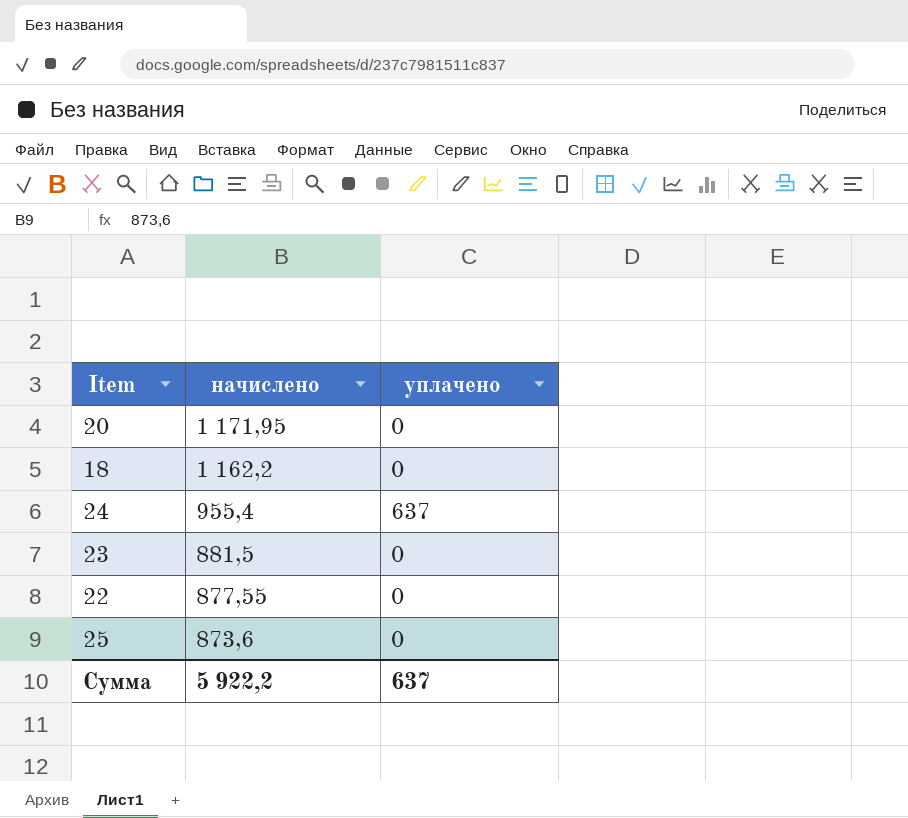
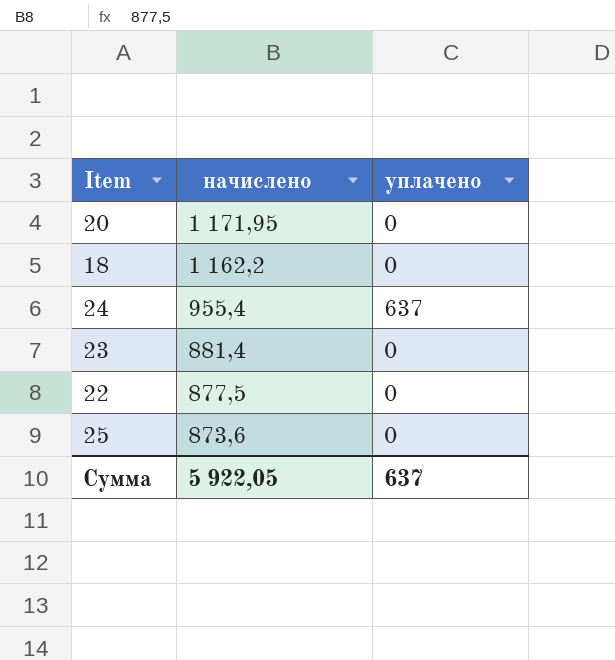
23 | начислено: 881,5 -> 881,4
22 | начислено: 877,55 -> 877,5
Сумма | начислено: 5 922,2 -> 5 922,05

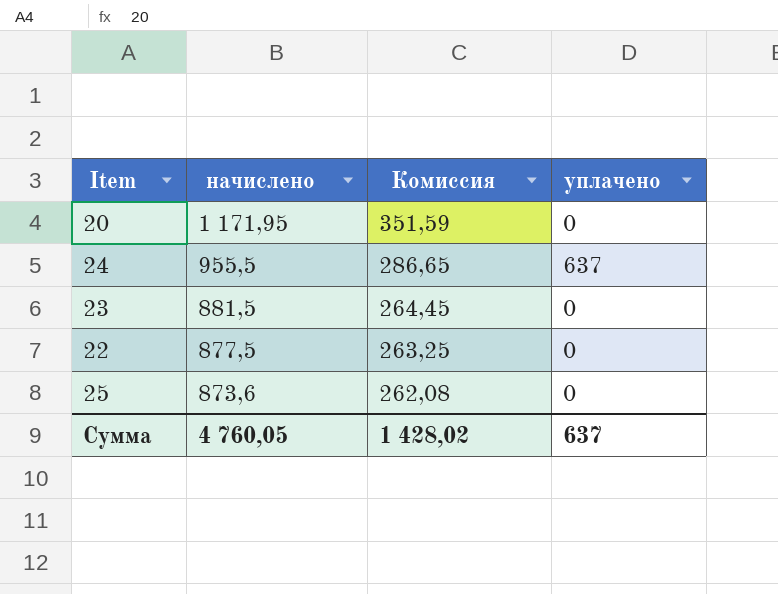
column Комиссия | formula: none -> [начислено] * 0,3
row 18: 1 162,2 | 0 -> none
24 | начислено: 955,4 -> 955,5
23 | начислено: 881,4 -> 881,5
Сумма | начислено: 5 922,05 -> 4 760,05

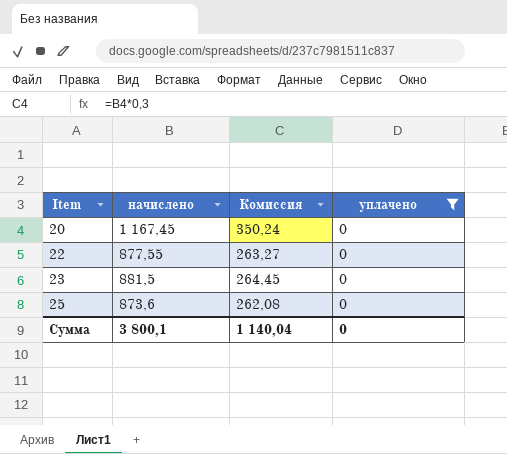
filter: none -> уплачено = 0
row order: начислено descending -> Item ascending
20 | начислено: 1 171,95 -> 1 167,45
20 | Комиссия: 351,59 -> 350,24
22 | начислено: 877,5 -> 877,55
22 | Комиссия: 263,25 -> 263,27
Сумма | начислено: 4 760,05 -> 3 800,1
Сумма | Комиссия: 1 428,02 -> 1 140,04
Сумма | уплачено: 637 -> 0

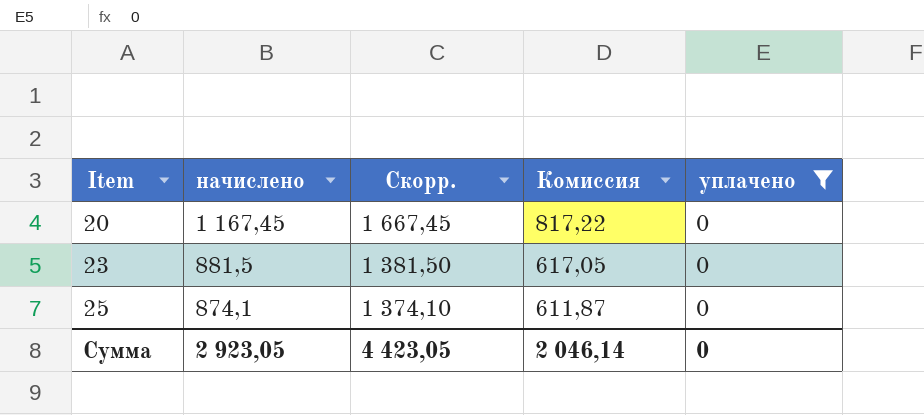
column Скорр. | formula: none -> [начислено] + 500
column Комиссия | formula: [начислено] * 0,3 -> [начислено] * 0,7
row 22: 877,55 | 263,27 | 0 -> none
25 | начислено: 873,6 -> 874,1
Сумма | начислено: 3 800,1 -> 2 923,05
Сумма | Комиссия: 1 140,04 -> 2 046,14

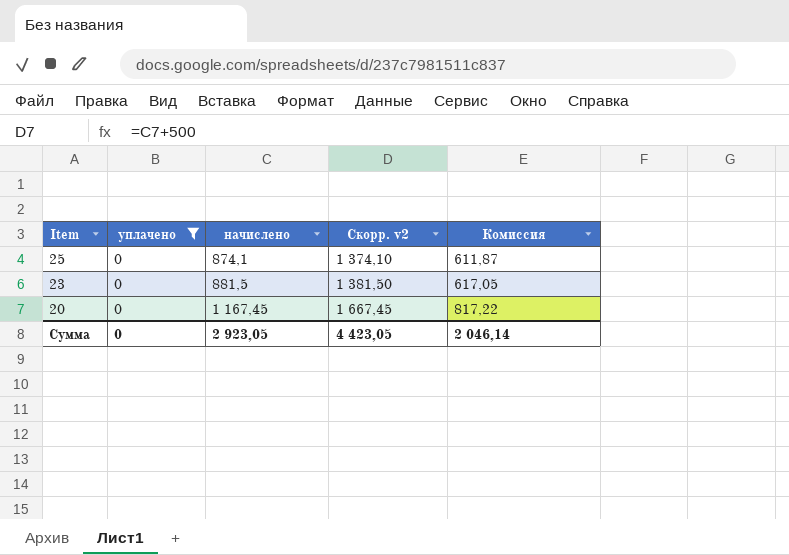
row order: Item ascending -> Item descending
column уплачено | position: 5 -> 2
column name: Скорр. -> Скорр. v2

